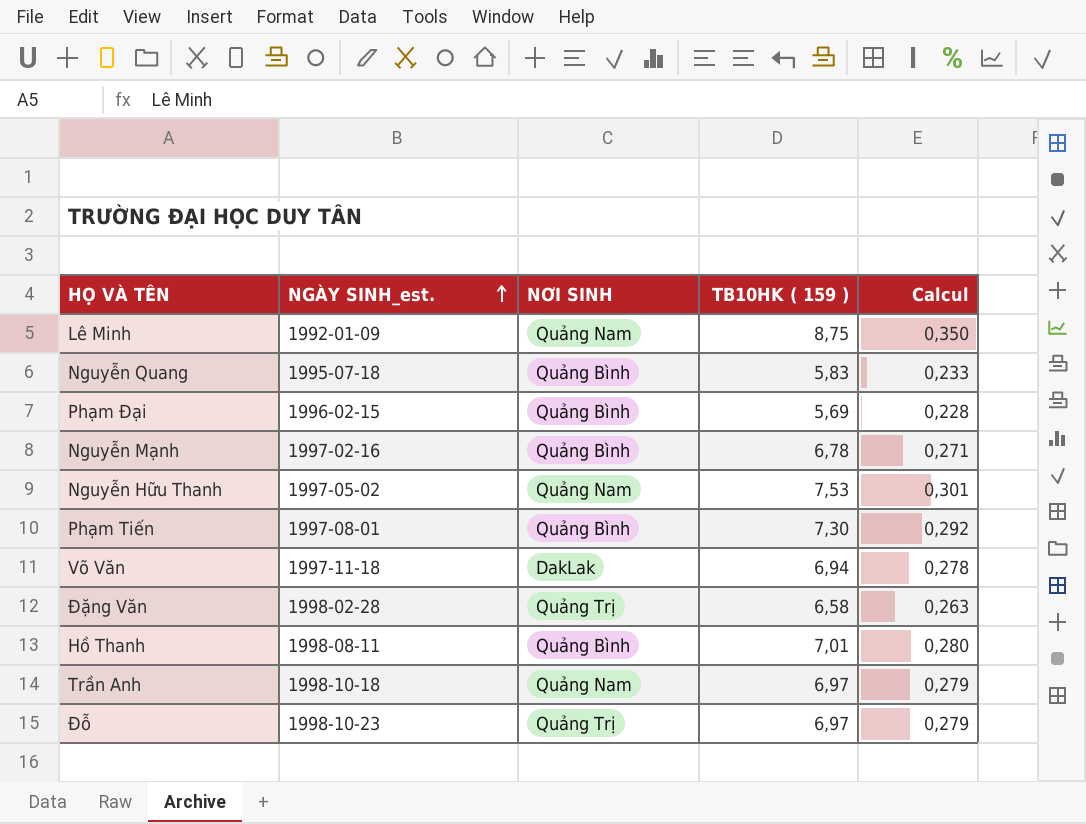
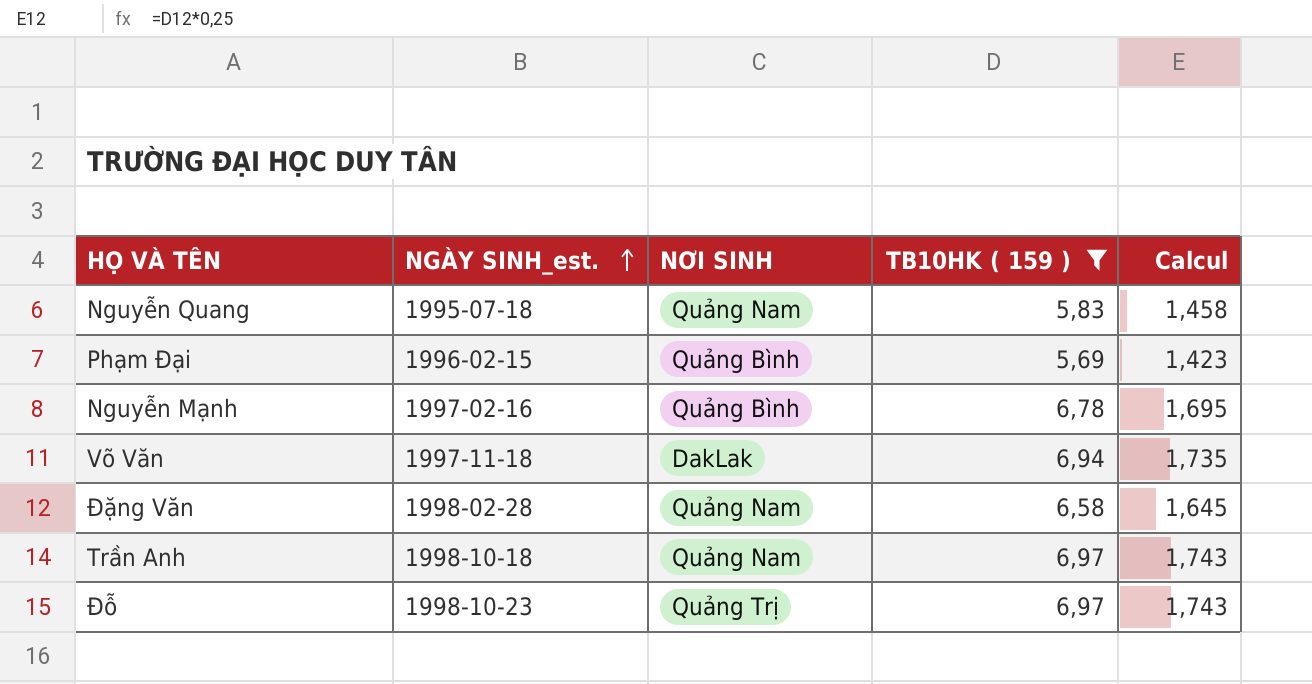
filter: none -> TB10HK ( 159 ) <= 6,97
column Calcul | formula: [TB10HK ( 159 )] * 0,04 -> [TB10HK ( 159 )] * 0,25
Nguyễn Quang | NƠI SINH: Quảng Bình -> Quảng Nam
Đặng Văn | NƠI SINH: Quảng Trị -> Quảng Nam

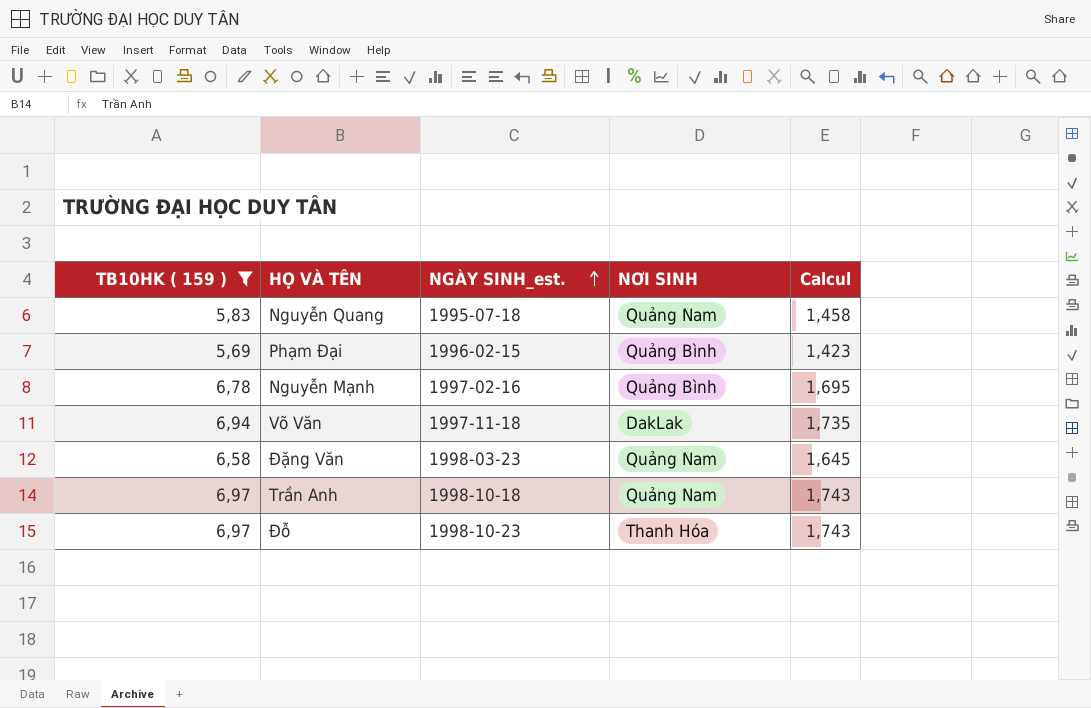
column TB10HK ( 159 ) | position: 4 -> 1
Đặng Văn | NGÀY SINH_est.: 1998-02-28 -> 1998-03-23
Đỗ | NƠI SINH: Quảng Trị -> Thanh Hóa

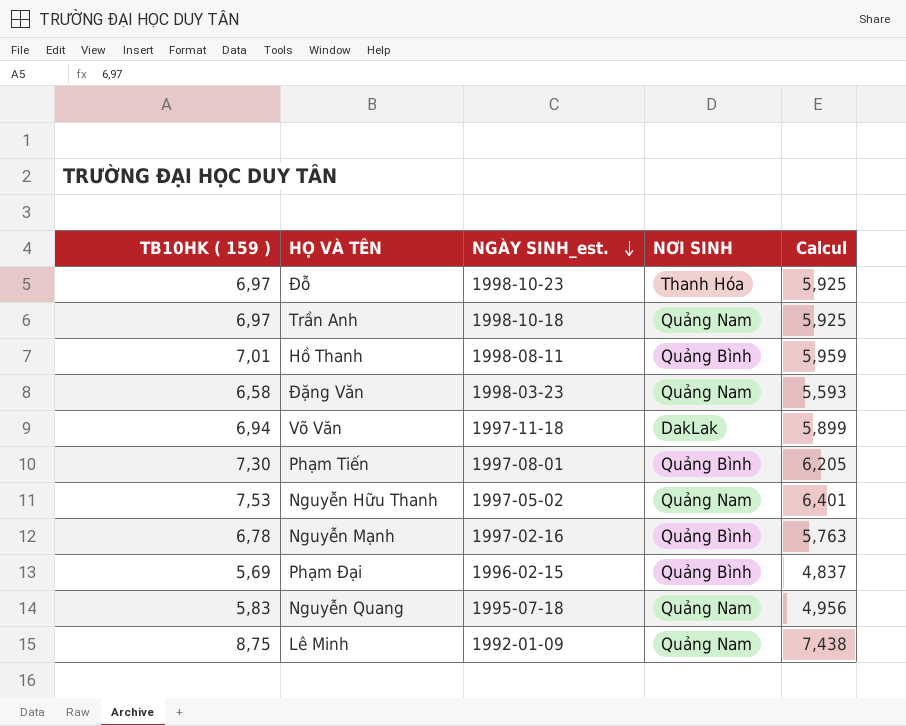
filter: TB10HK ( 159 ) <= 6,97 -> none
row order: NGÀY SINH_est. ascending -> NGÀY SINH_est. descending
column Calcul | formula: [TB10HK ( 159 )] * 0,25 -> [TB10HK ( 159 )] * 0,85

